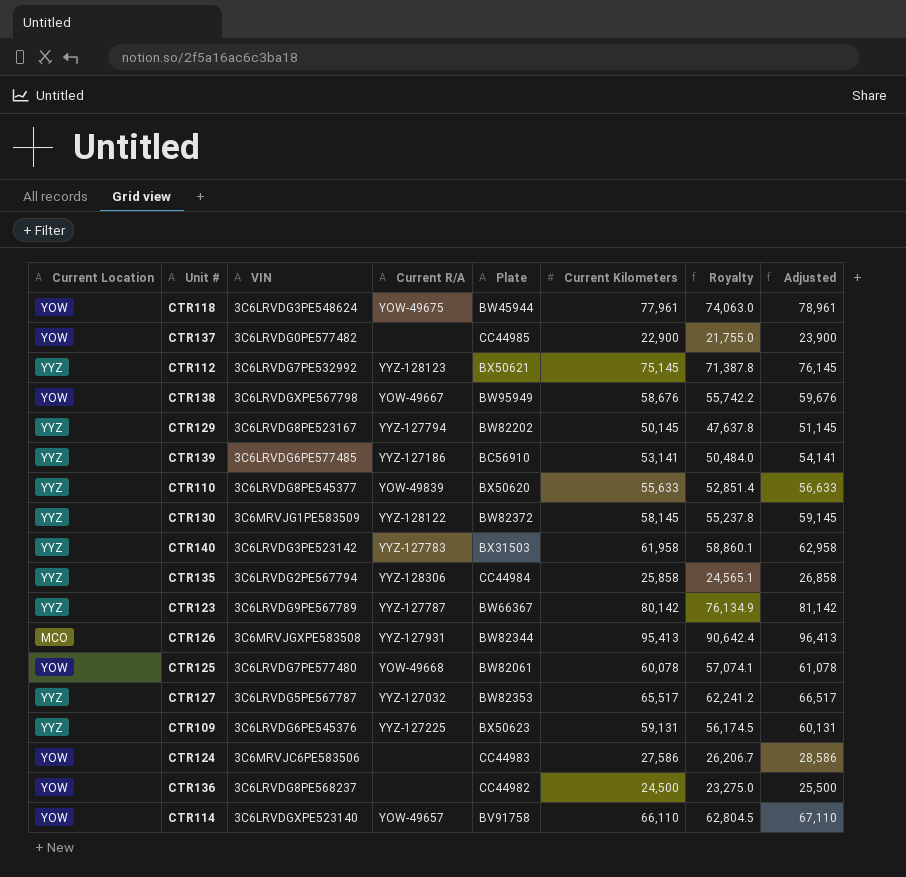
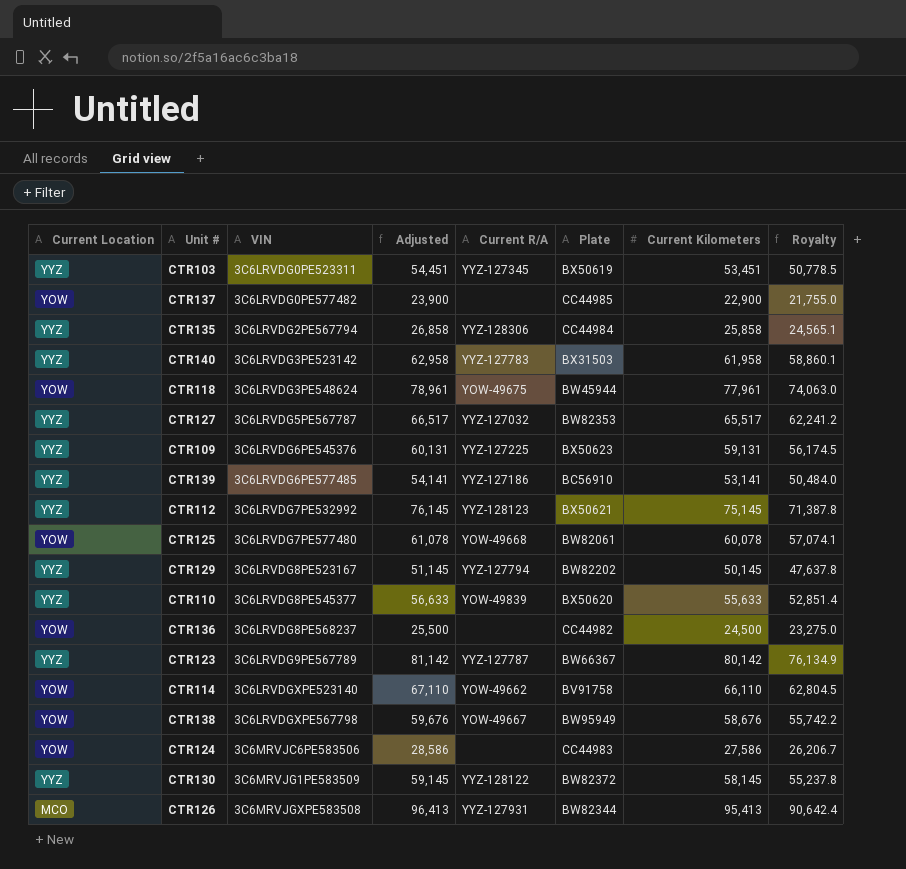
row order: none -> VIN ascending
column Adjusted | position: 8 -> 4
row CTR103: none -> YYZ | 3C6LRVDG0PE523311 | 54,451 | YYZ-127345 | BX50619 | 53,451 | 50,778.5
CTR114 | Current R/A: YOW-49657 -> YOW-49662

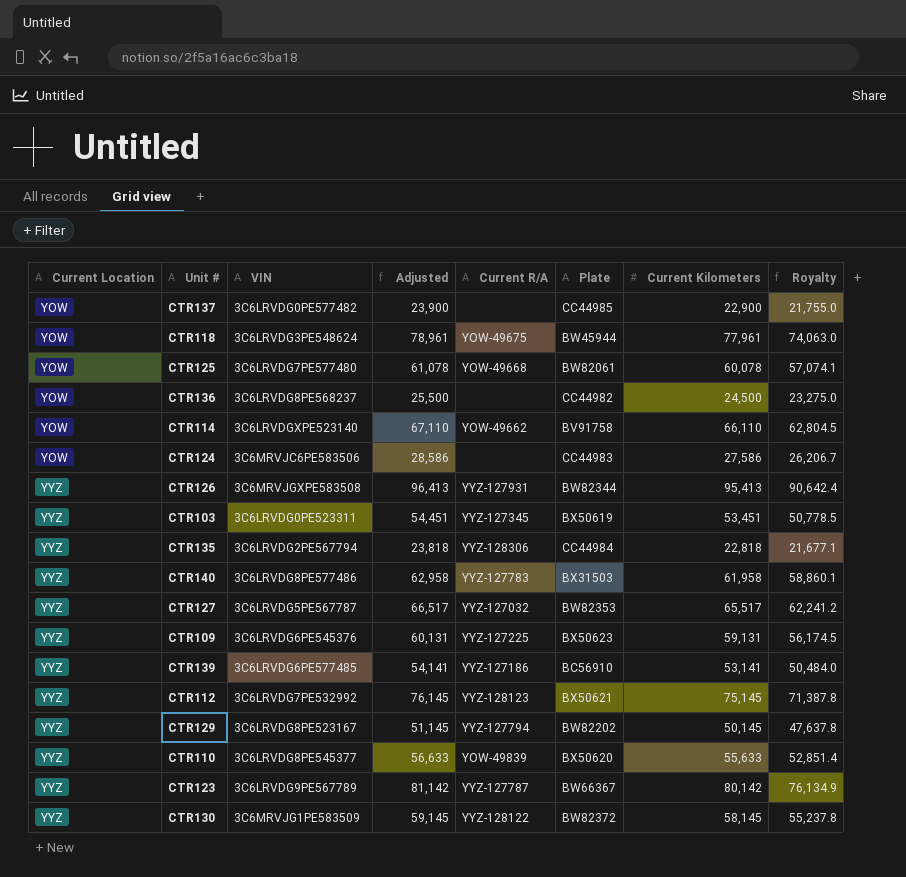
row order: VIN ascending -> Current Location ascending
row CTR138: YOW | 3C6LRVDGXPE567798 | 59,676 | YOW-49667 | BW95949 | 58,676 | 55,742.2 -> none
CTR126 | Current Location: MCO -> YYZ
CTR135 | Adjusted: 26,858 -> 23,818
CTR135 | Current Kilometers: 25,858 -> 22,818
CTR135 | Royalty: 24,565.1 -> 21,677.1
CTR140 | VIN: 3C6LRVDG3PE523142 -> 3C6LRVDG8PE577486

